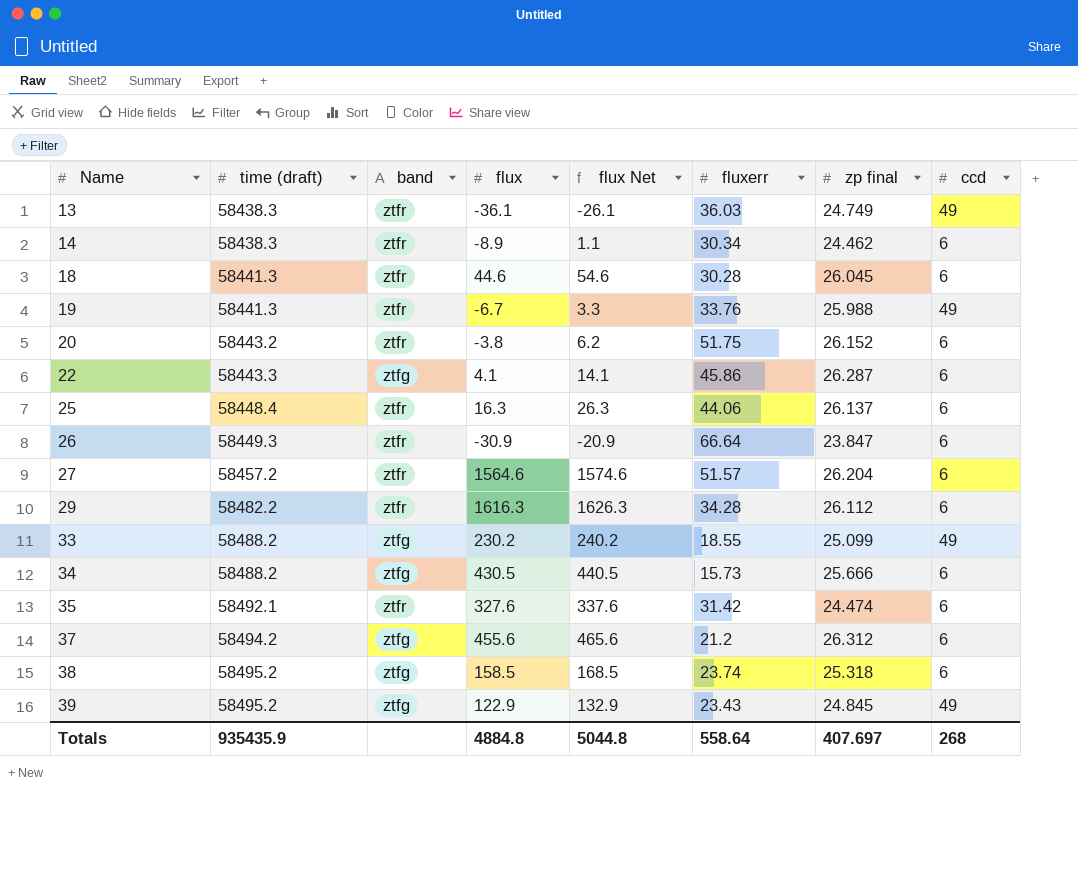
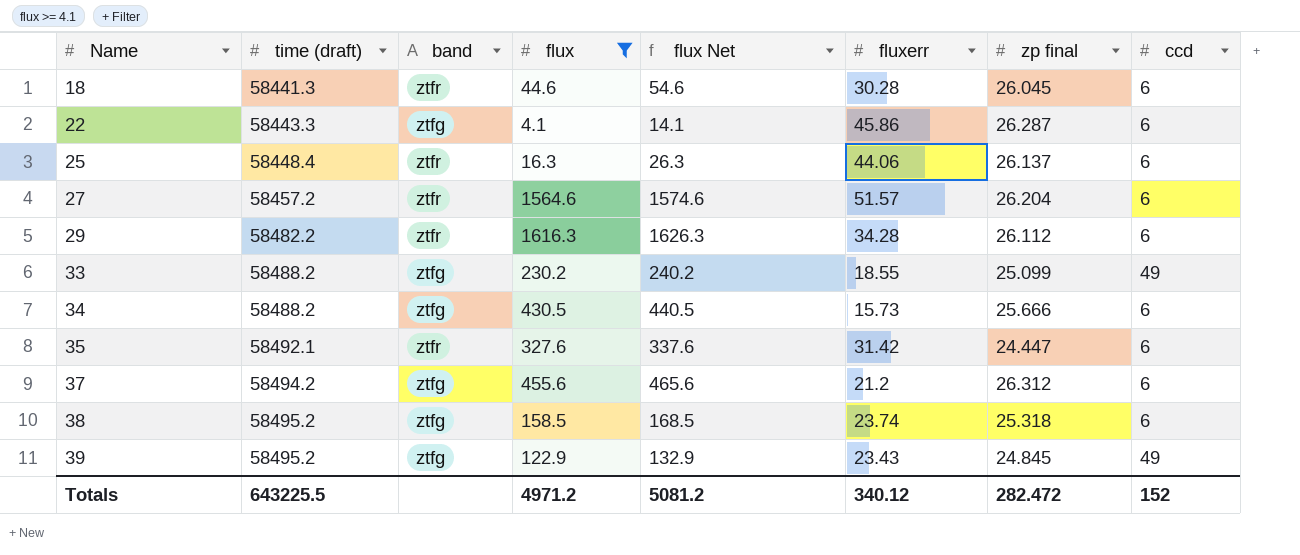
filter: none -> flux >= 4.1
35 | zp final: 24.474 -> 24.447
Totals | time (draft): 935435.9 -> 643225.5
Totals | flux: 4884.8 -> 4971.2
Totals | flux Net: 5044.8 -> 5081.2
Totals | fluxerr: 558.64 -> 340.12
Totals | zp final: 407.697 -> 282.472
Totals | ccd: 268 -> 152

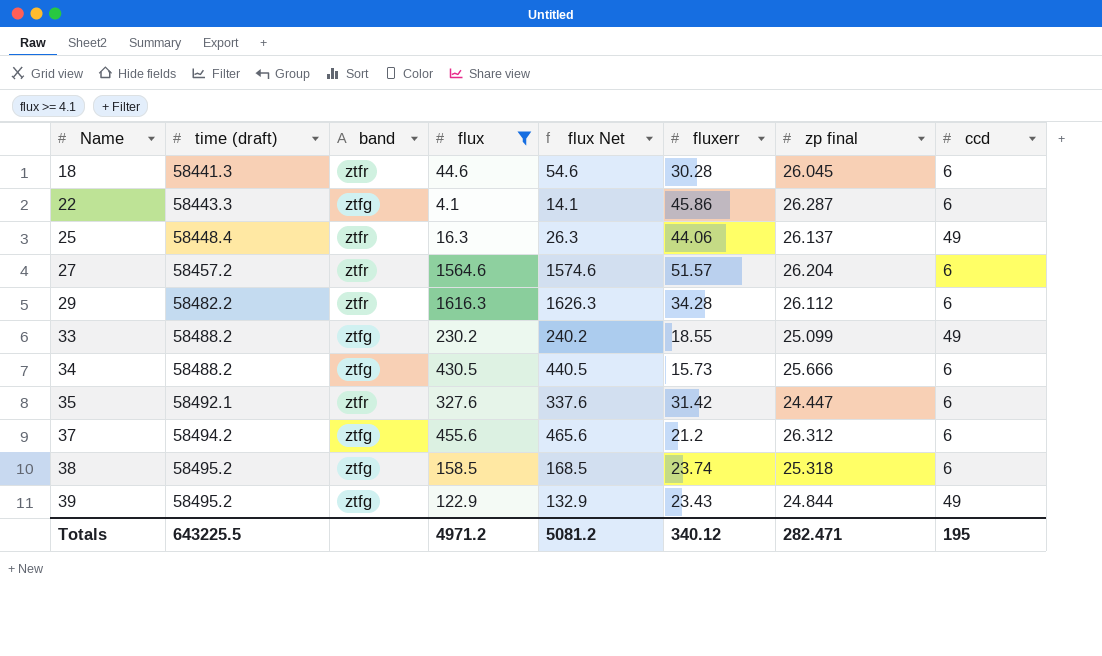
25 | ccd: 6 -> 49
39 | zp final: 24.845 -> 24.844
Totals | zp final: 282.472 -> 282.471
Totals | ccd: 152 -> 195

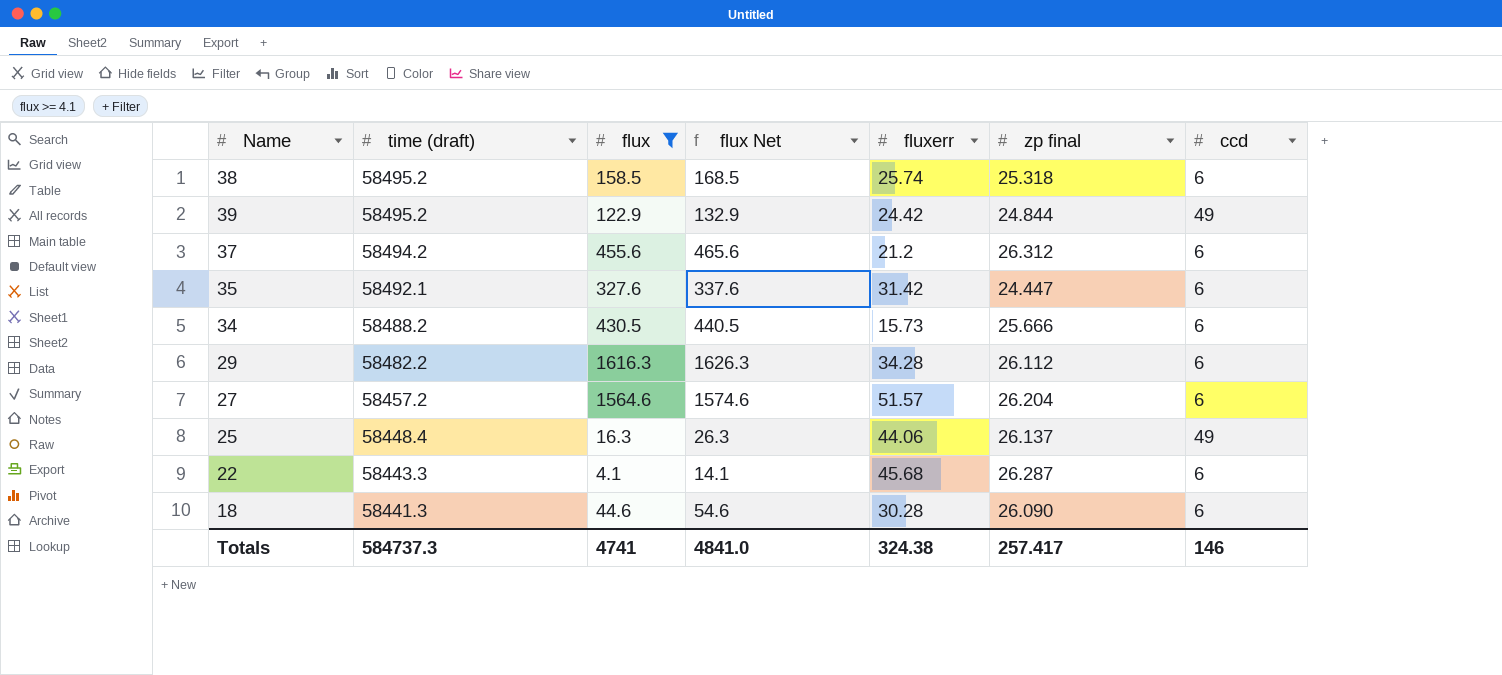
row order: Name ascending -> time (draft) descending
column band | position: 3 -> none
row 33: 58488.2 | ztfg | 230.2 | 240.2 | 18.55 | 25.099 | 49 -> none
38 | fluxerr: 23.74 -> 25.74
39 | fluxerr: 23.43 -> 24.42
22 | fluxerr: 45.86 -> 45.68
18 | zp final: 26.045 -> 26.090
Totals | time (draft): 643225.5 -> 584737.3
Totals | flux: 4971.2 -> 4741
Totals | flux Net: 5081.2 -> 4841.0
Totals | fluxerr: 340.12 -> 324.38
Totals | zp final: 282.471 -> 257.417
Totals | ccd: 195 -> 146

